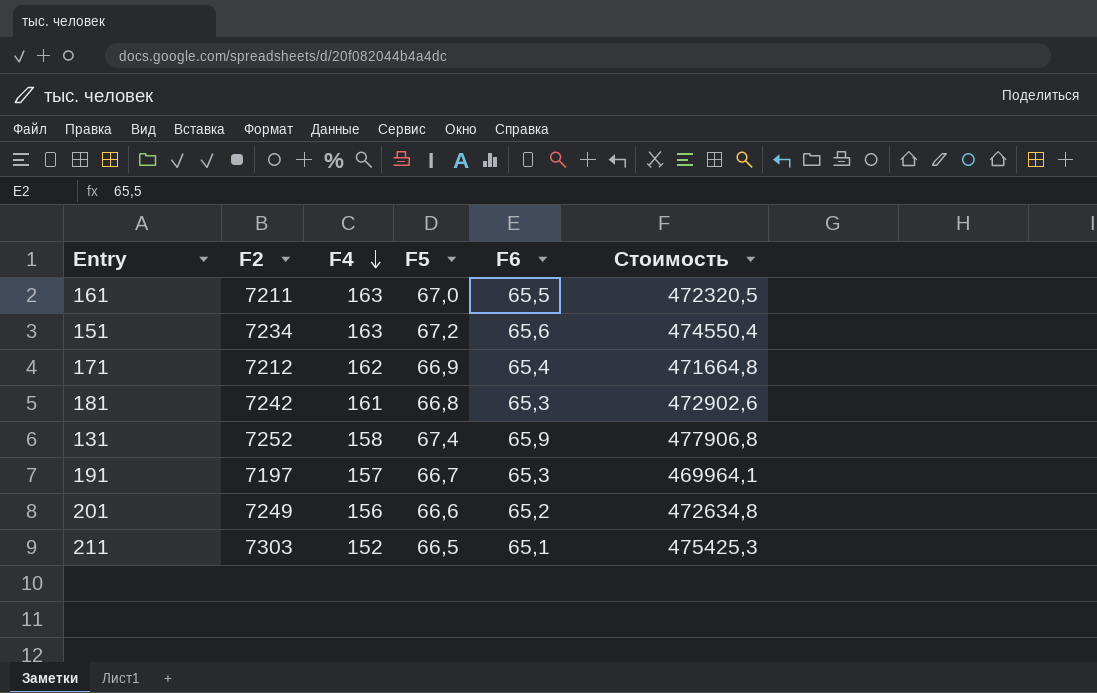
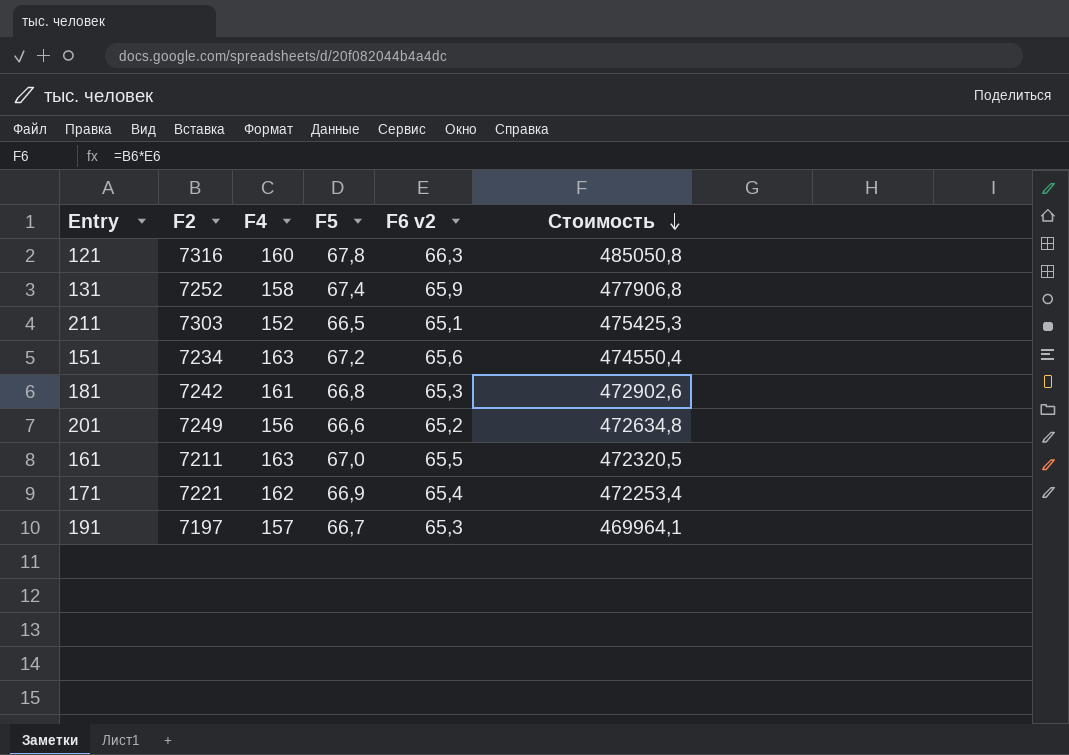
row order: F4 descending -> Стоимость descending
column name: F6 -> F6 v2
row 121: none -> 7316 | 160 | 67,8 | 66,3 | 485050,8
171 | F2: 7212 -> 7221
171 | Стоимость: 471664,8 -> 472253,4

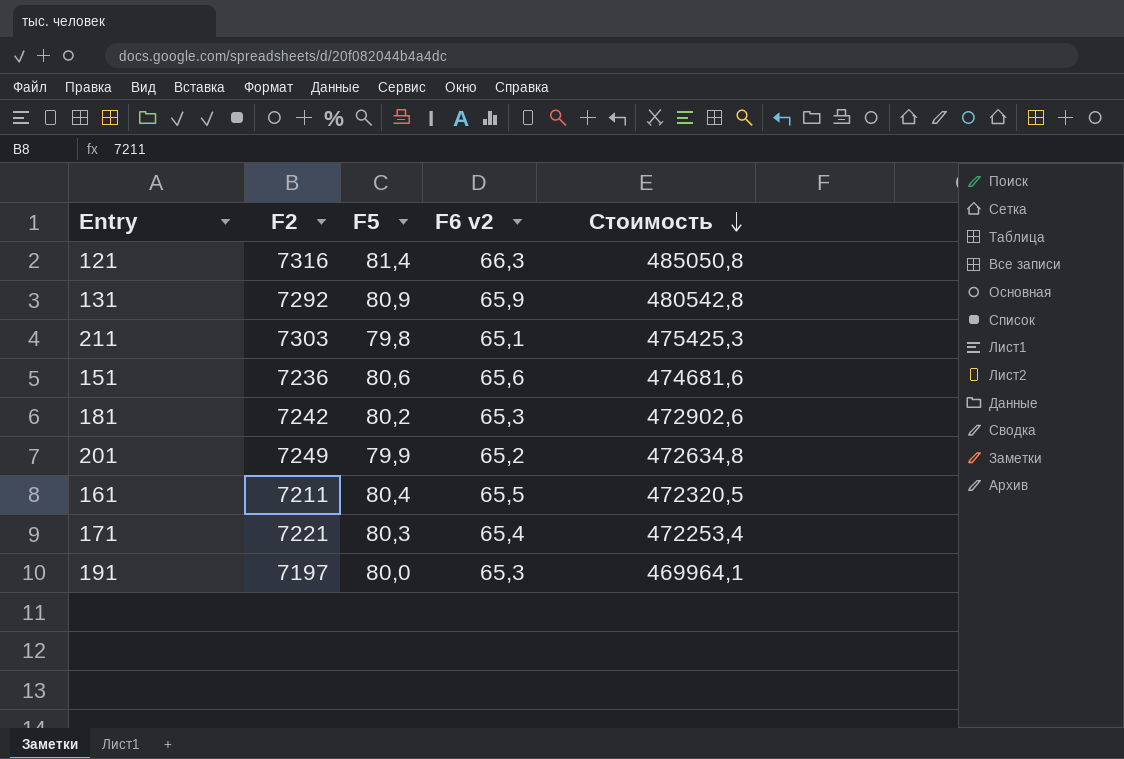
column F4 | position: 3 -> none
121 | F5: 67,8 -> 81,4
131 | F2: 7252 -> 7292
131 | F5: 67,4 -> 80,9
131 | Стоимость: 477906,8 -> 480542,8
211 | F5: 66,5 -> 79,8
151 | F2: 7234 -> 7236
151 | F5: 67,2 -> 80,6
151 | Стоимость: 474550,4 -> 474681,6
181 | F5: 66,8 -> 80,2
201 | F5: 66,6 -> 79,9
161 | F5: 67,0 -> 80,4
171 | F5: 66,9 -> 80,3
191 | F5: 66,7 -> 80,0

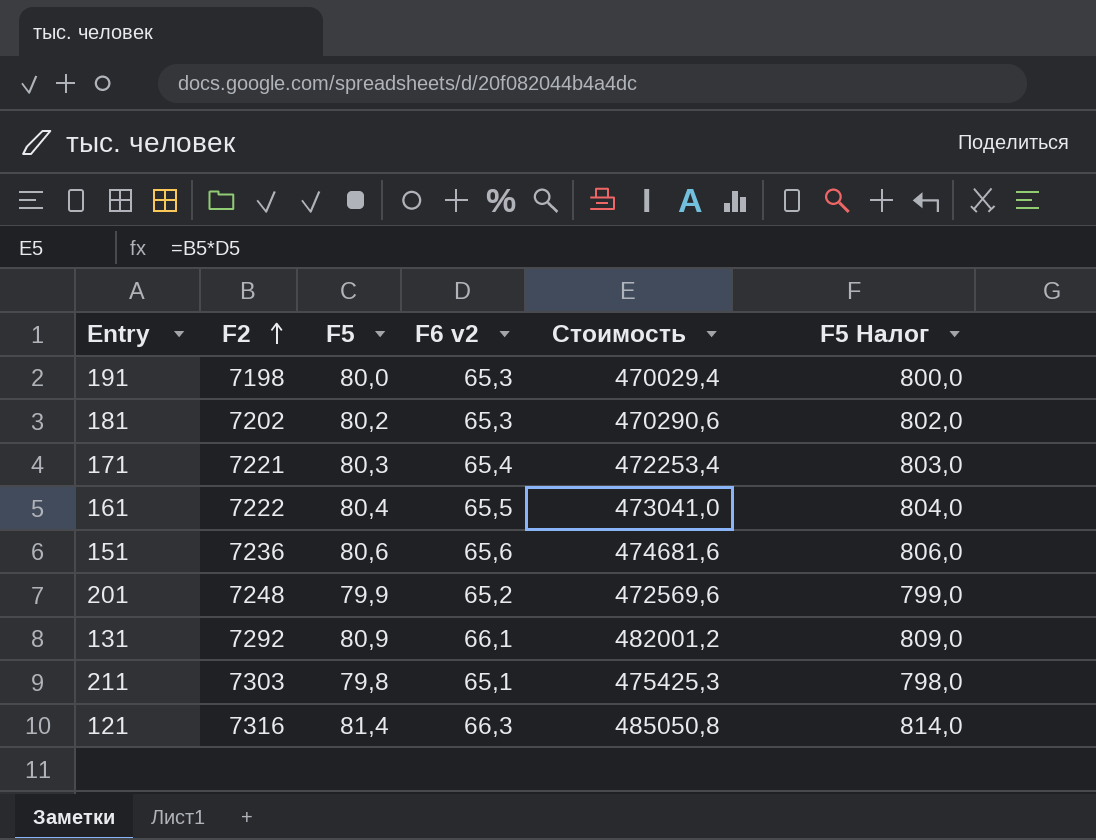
row order: Стоимость descending -> F2 ascending
column F5 Налог | formula: none -> [F5] * 10
191 | F2: 7197 -> 7198
191 | Стоимость: 469964,1 -> 470029,4
181 | F2: 7242 -> 7202
181 | Стоимость: 472902,6 -> 470290,6
161 | F2: 7211 -> 7222
161 | Стоимость: 472320,5 -> 473041,0
201 | F2: 7249 -> 7248
201 | Стоимость: 472634,8 -> 472569,6
131 | F6 v2: 65,9 -> 66,1
131 | Стоимость: 480542,8 -> 482001,2

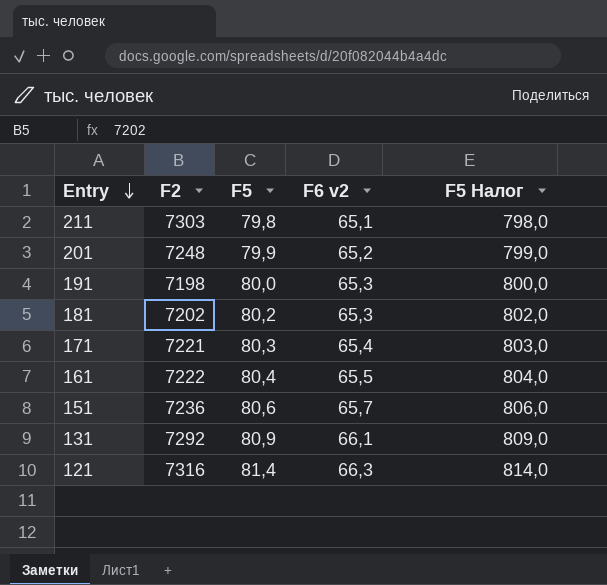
row order: F2 ascending -> Entry descending
column Стоимость | formula: [F2] * [F6 v2] -> none
151 | F6 v2: 65,6 -> 65,7

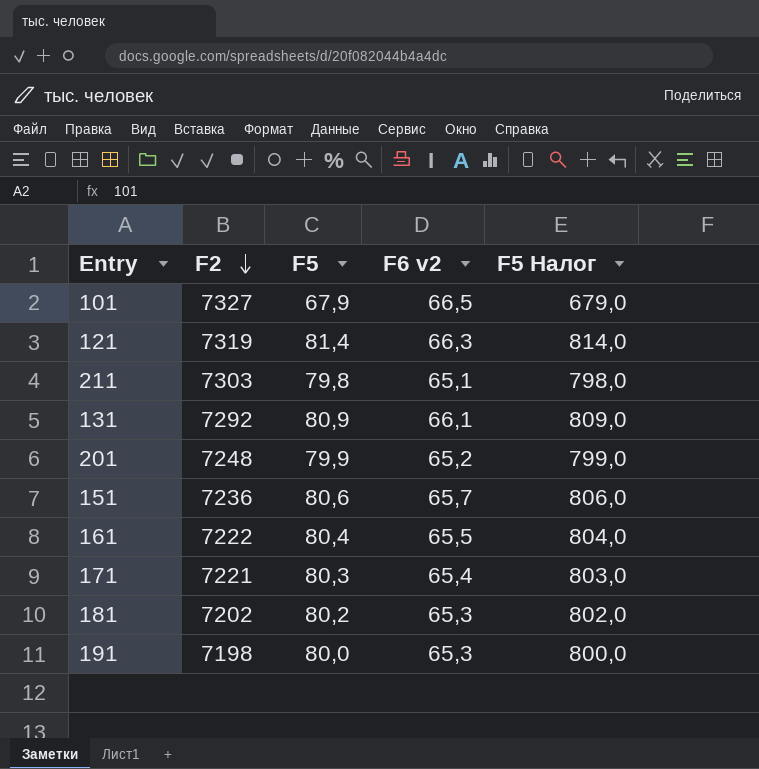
row order: Entry descending -> F2 descending
row 101: none -> 7327 | 67,9 | 66,5 | 679,0
121 | F2: 7316 -> 7319

